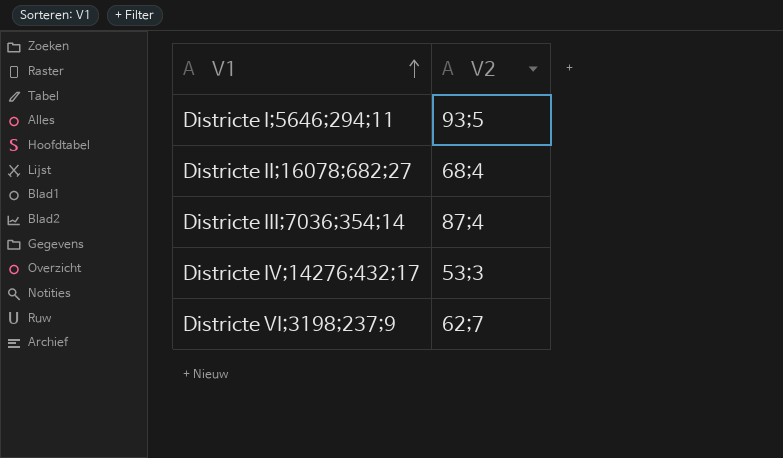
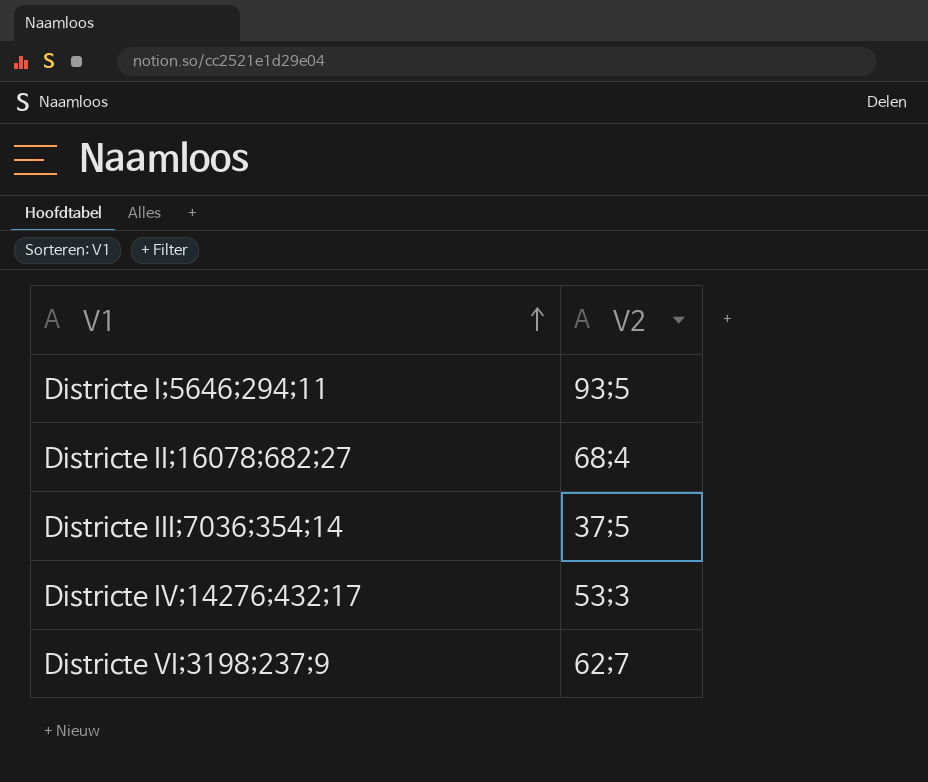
Districte III;7036;354;14 | V2: 87;4 -> 37;5

